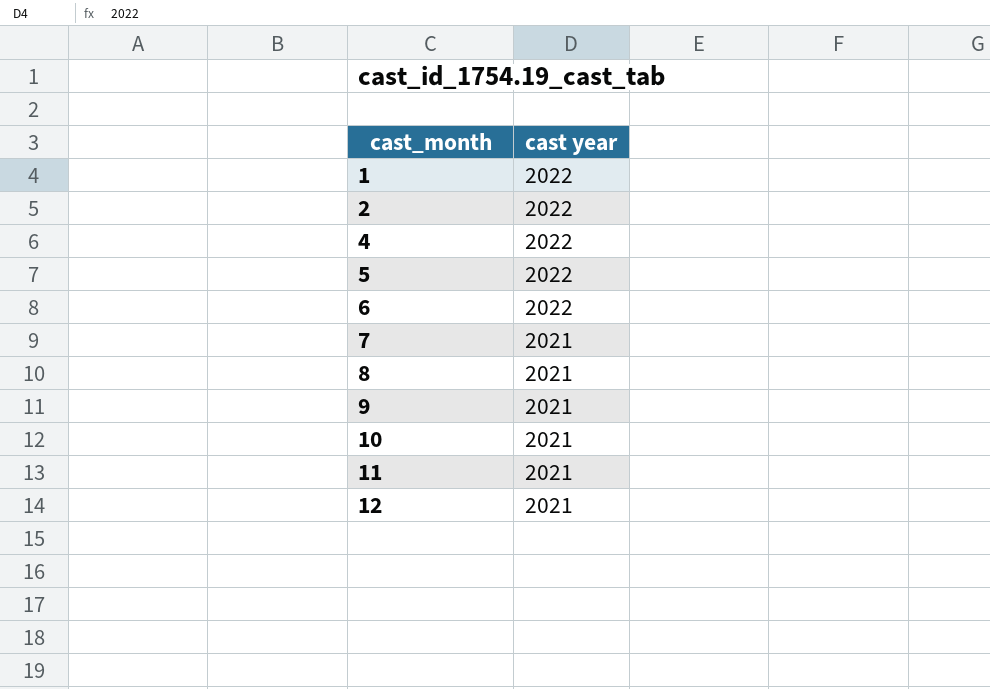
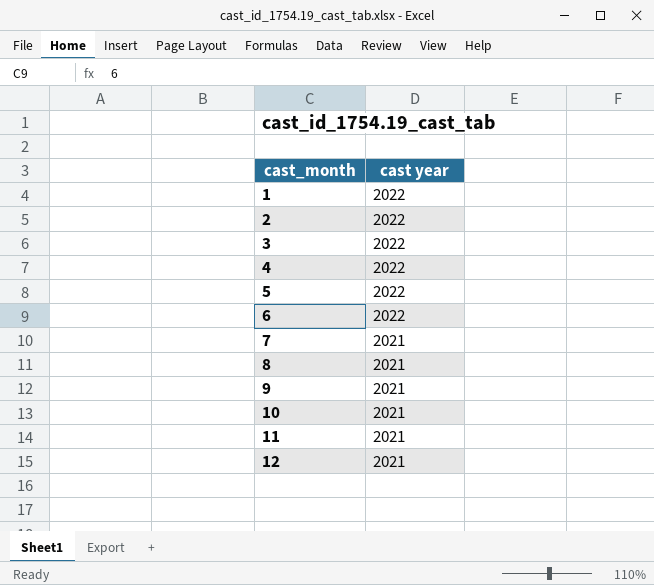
row 3: none -> 2022

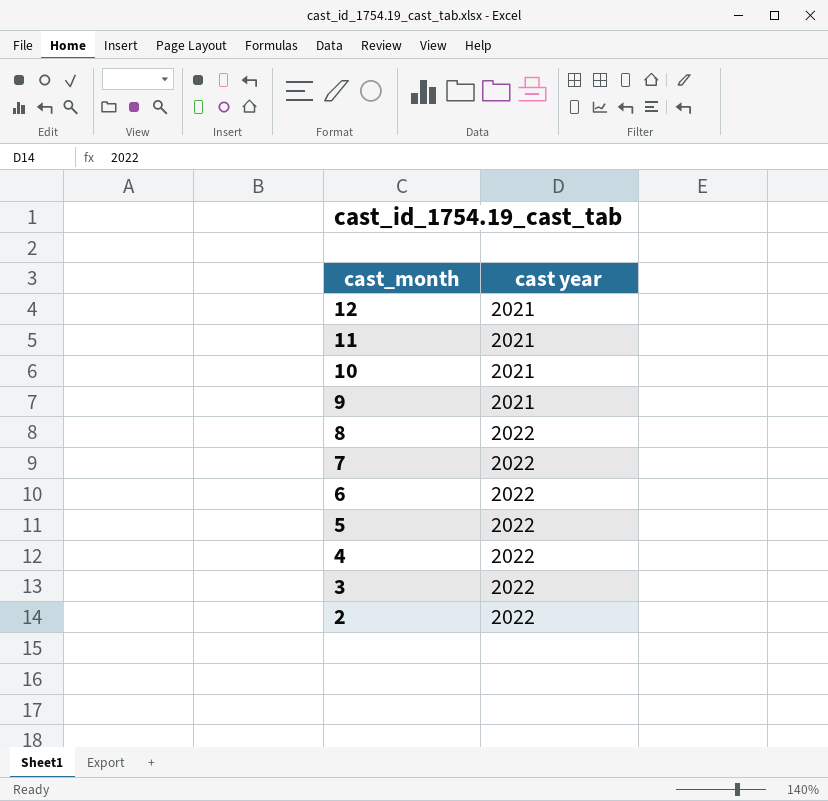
row order: cast_month ascending -> cast_month descending
row 1: 2022 -> none
8 | cast year: 2021 -> 2022
7 | cast year: 2021 -> 2022

